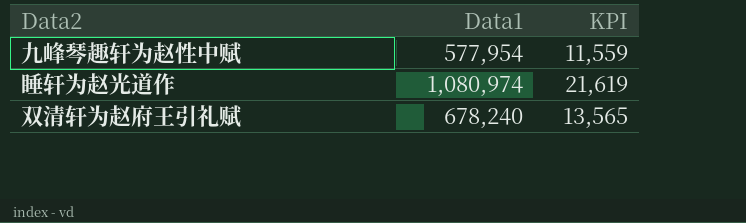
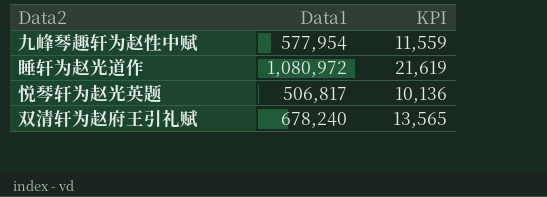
睡轩为赵光道作 | Data1: 1,080,974 -> 1,080,972
row 悦琴轩为赵光英题: none -> 506,817 | 10,136

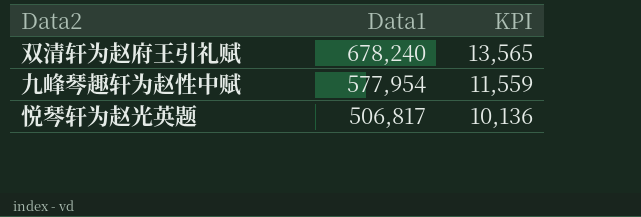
row order: none -> Data1 descending
row 睡轩为赵光道作: 1,080,972 | 21,619 -> none

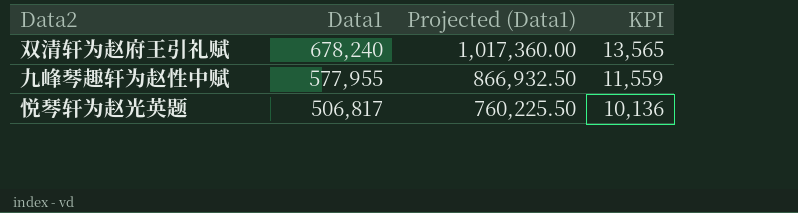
column Projected (Data1) | formula: none -> [Data1] * 1.5
九峰琴趣轩为赵性中赋 | Data1: 577,954 -> 577,955

